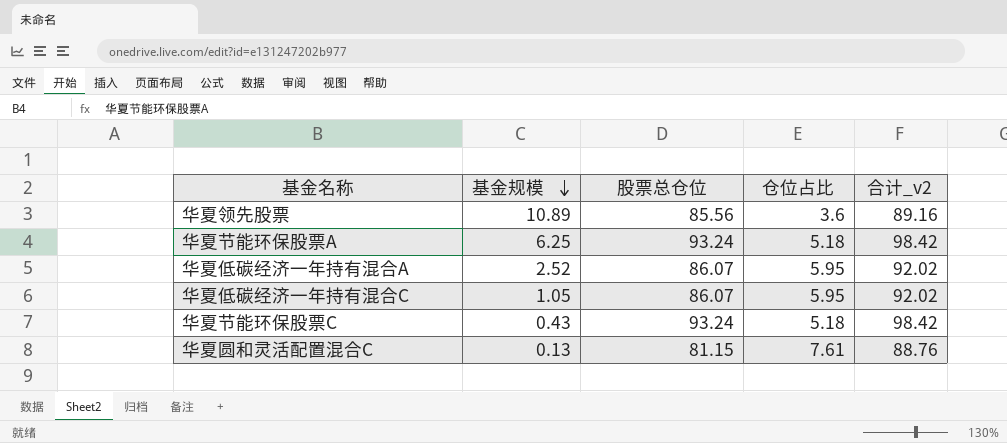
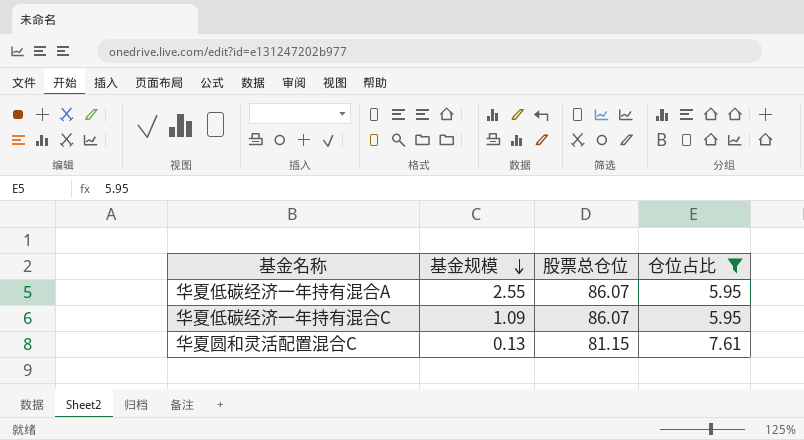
filter: none -> 仓位占比 >= 5.95
column 合计_v2 | formula: [股票总仓位] + [仓位占比] -> none
华夏低碳经济一年持有混合A | 基金规模: 2.52 -> 2.55
华夏低碳经济一年持有混合C | 基金规模: 1.05 -> 1.09

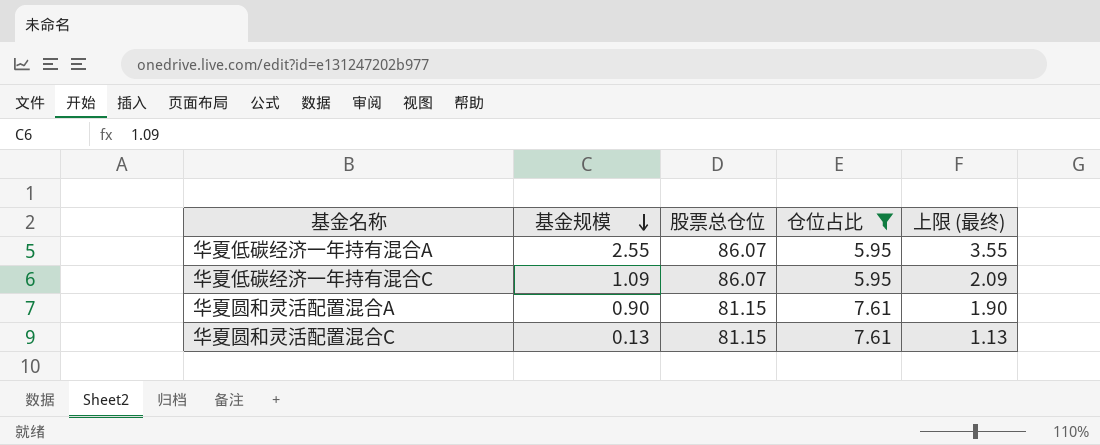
column 上限 (最终) | formula: none -> [基金规模] + 1
row 华夏圆和灵活配置混合A: none -> 0.90 | 81.15 | 7.61 | 1.90

